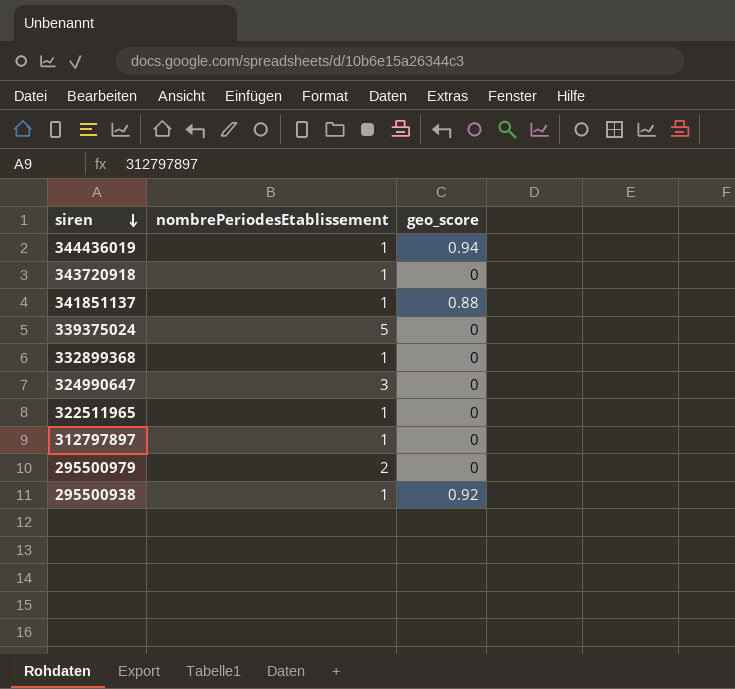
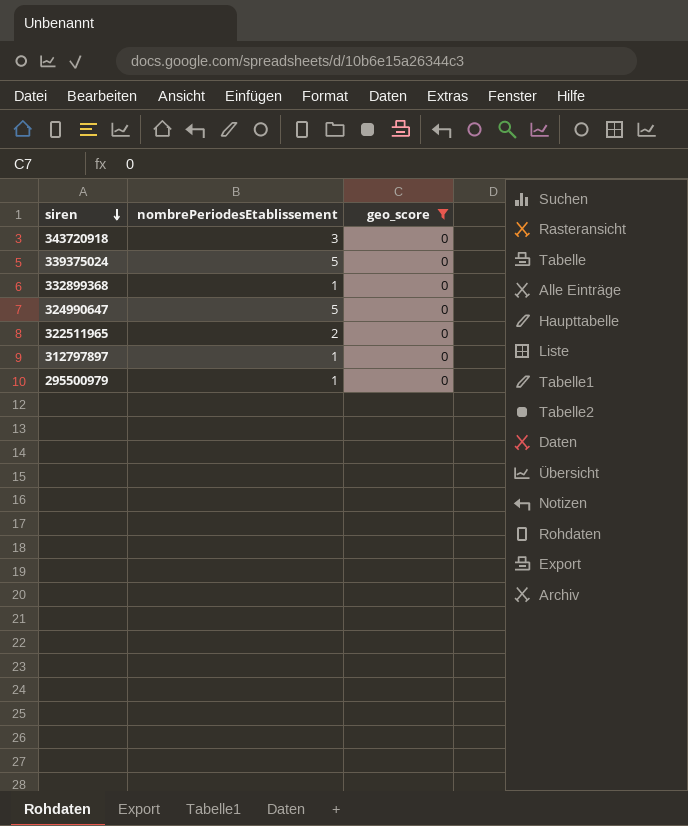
filter: none -> geo_score = 0
343720918 | nombrePeriodesEtablissement: 1 -> 3
324990647 | nombrePeriodesEtablissement: 3 -> 5
322511965 | nombrePeriodesEtablissement: 1 -> 2
295500979 | nombrePeriodesEtablissement: 2 -> 1

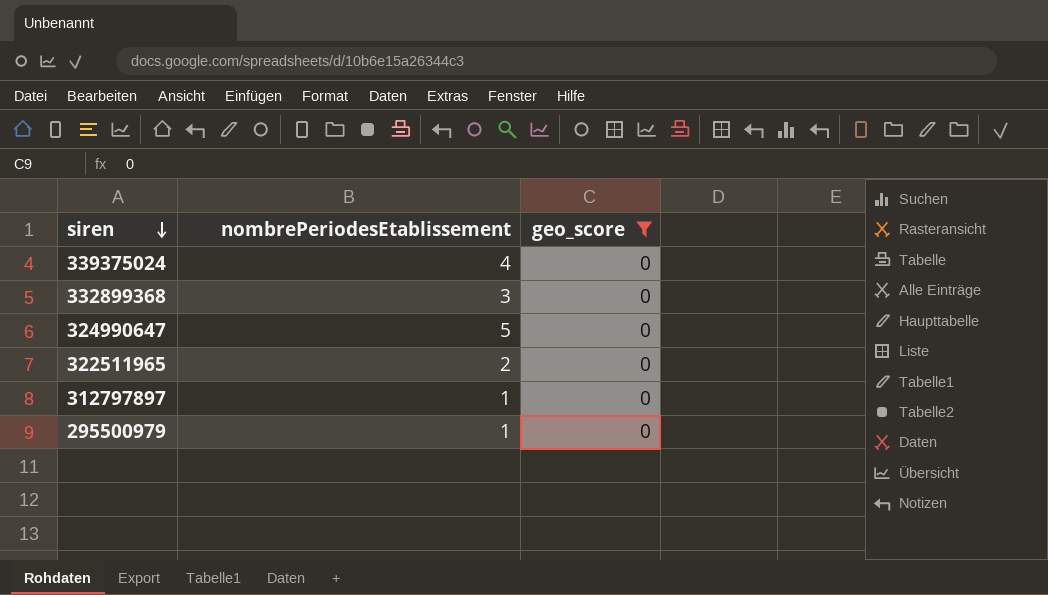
row 343720918: 3 | 0 -> none
339375024 | nombrePeriodesEtablissement: 5 -> 4
332899368 | nombrePeriodesEtablissement: 1 -> 3

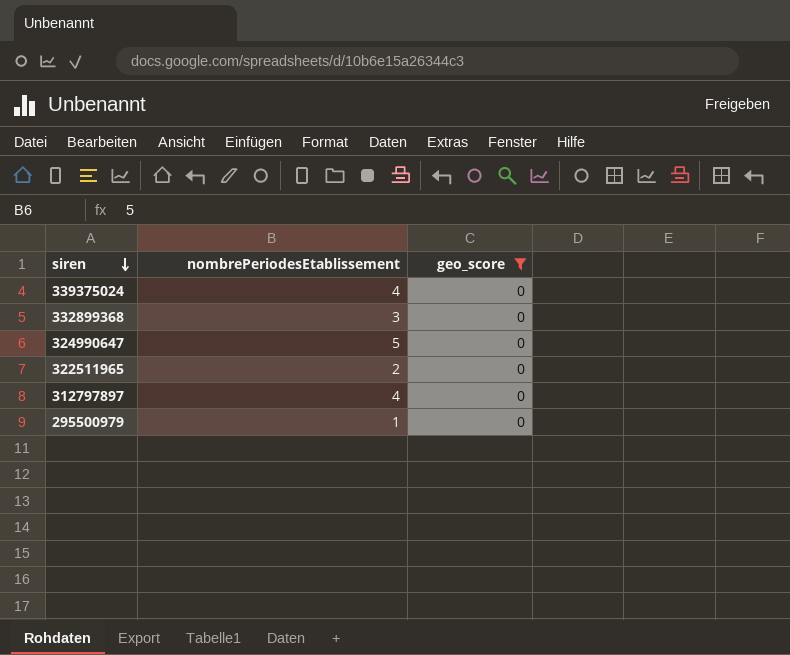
312797897 | nombrePeriodesEtablissement: 1 -> 4

